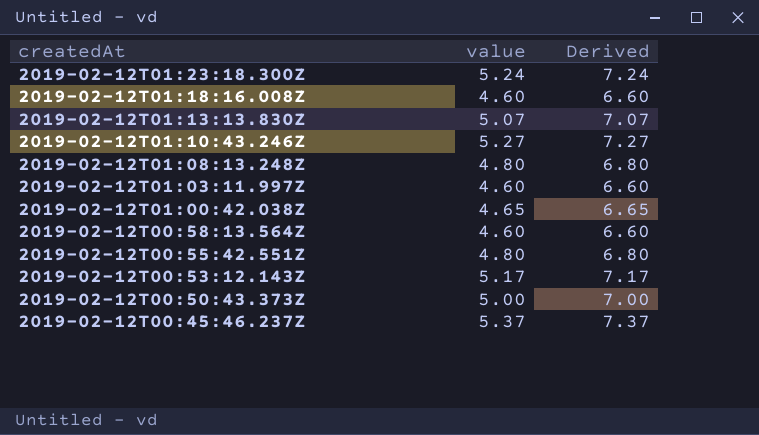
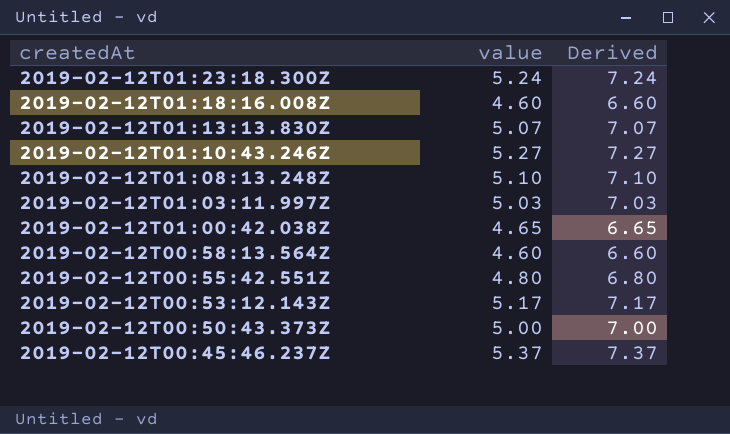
2019-02-12T01:08:13.248Z | value: 4.80 -> 5.10
2019-02-12T01:08:13.248Z | Derived: 6.80 -> 7.10
2019-02-12T01:03:11.997Z | value: 4.60 -> 5.03
2019-02-12T01:03:11.997Z | Derived: 6.60 -> 7.03

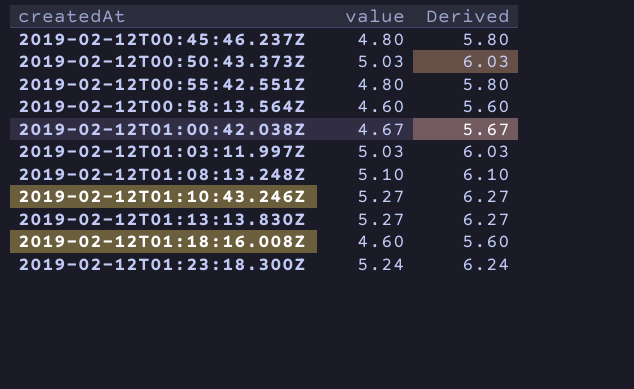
row order: createdAt descending -> createdAt ascending
column Derived | formula: [value] + 2 -> [value] + 1
row 2019-02-12T00:53:12.143Z: 5.17 | 7.17 -> none
2019-02-12T00:45:46.237Z | value: 5.37 -> 4.80
2019-02-12T00:50:43.373Z | value: 5.00 -> 5.03
2019-02-12T01:00:42.038Z | value: 4.65 -> 4.67
2019-02-12T01:13:13.830Z | value: 5.07 -> 5.27

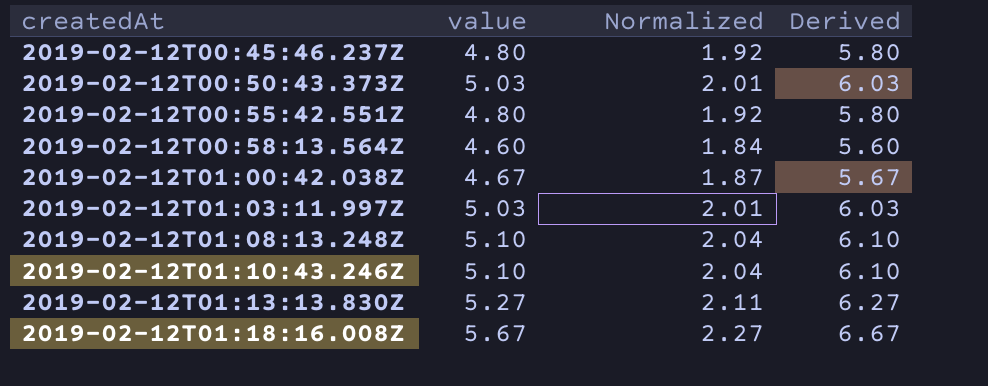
column Normalized | formula: none -> [value] * 0.4
row 2019-02-12T01:23:18.300Z: 5.24 | 6.24 -> none
2019-02-12T01:10:43.246Z | value: 5.27 -> 5.10
2019-02-12T01:10:43.246Z | Derived: 6.27 -> 6.10
2019-02-12T01:18:16.008Z | value: 4.60 -> 5.67
2019-02-12T01:18:16.008Z | Derived: 5.60 -> 6.67

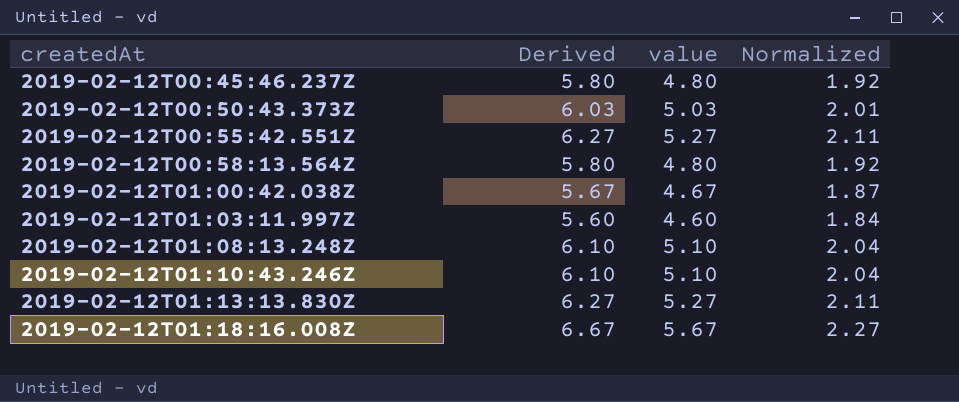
column Derived | position: 4 -> 2
2019-02-12T00:55:42.551Z | Derived: 5.80 -> 6.27
2019-02-12T00:55:42.551Z | value: 4.80 -> 5.27
2019-02-12T00:55:42.551Z | Normalized: 1.92 -> 2.11
2019-02-12T00:58:13.564Z | Derived: 5.60 -> 5.80
2019-02-12T00:58:13.564Z | value: 4.60 -> 4.80
2019-02-12T00:58:13.564Z | Normalized: 1.84 -> 1.92
2019-02-12T01:03:11.997Z | Derived: 6.03 -> 5.60
2019-02-12T01:03:11.997Z | value: 5.03 -> 4.60
2019-02-12T01:03:11.997Z | Normalized: 2.01 -> 1.84

